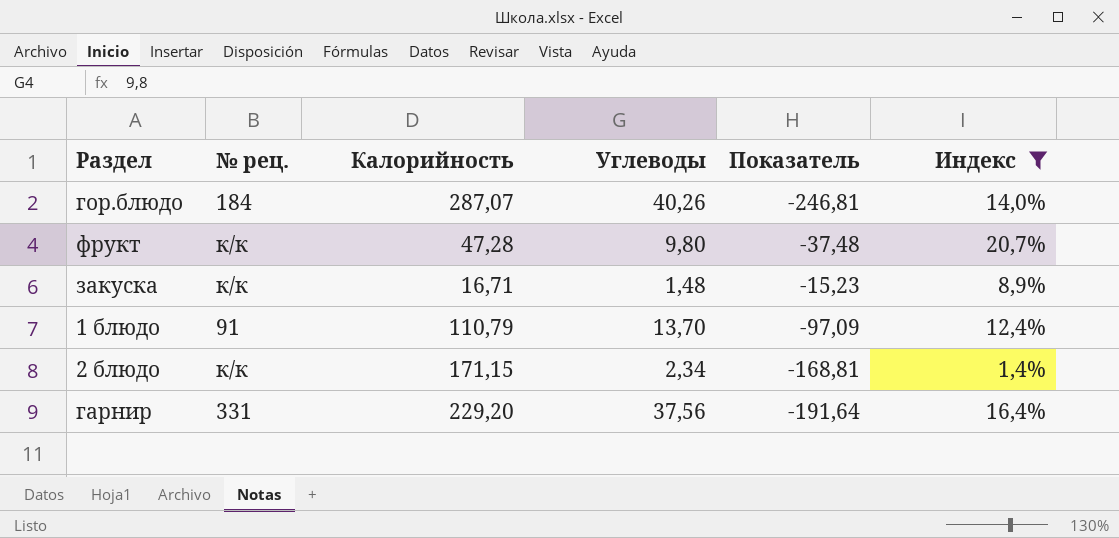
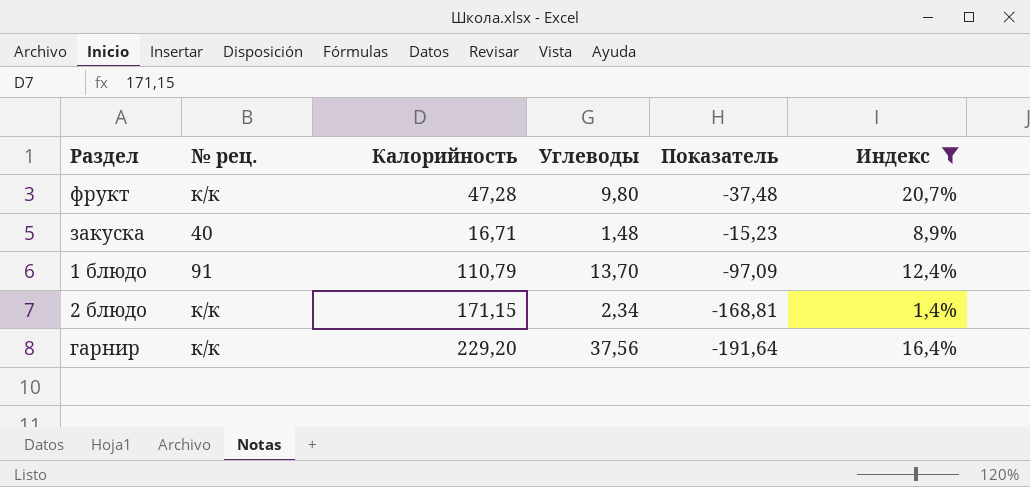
row гор.блюдо: 184 | 287,07 | 40,26 | -246,81 | 14,0% -> none
закуска | № рец.: к/к -> 40
гарнир | № рец.: 331 -> к/к

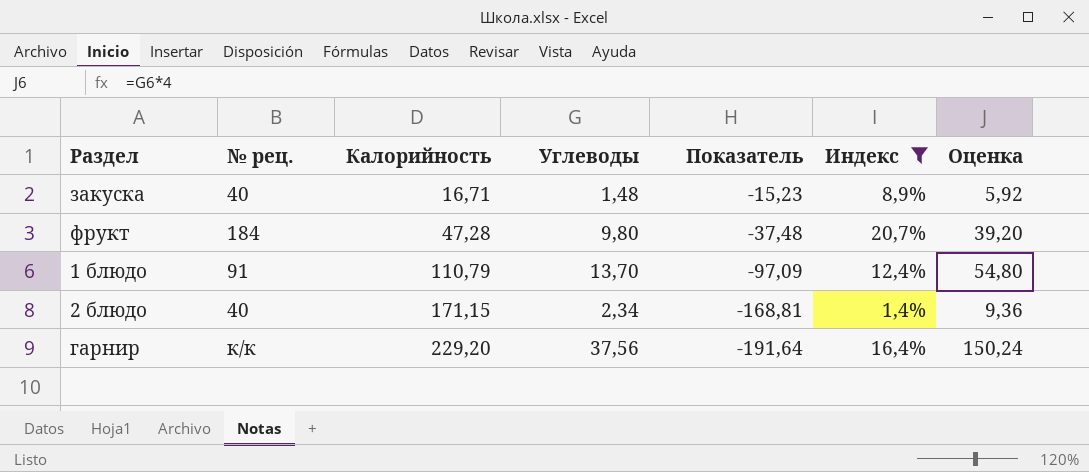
row order: none -> Калорийность ascending
column Оценка | formula: none -> [Углеводы] * 4
фрукт | № рец.: к/к -> 184
2 блюдо | № рец.: к/к -> 40

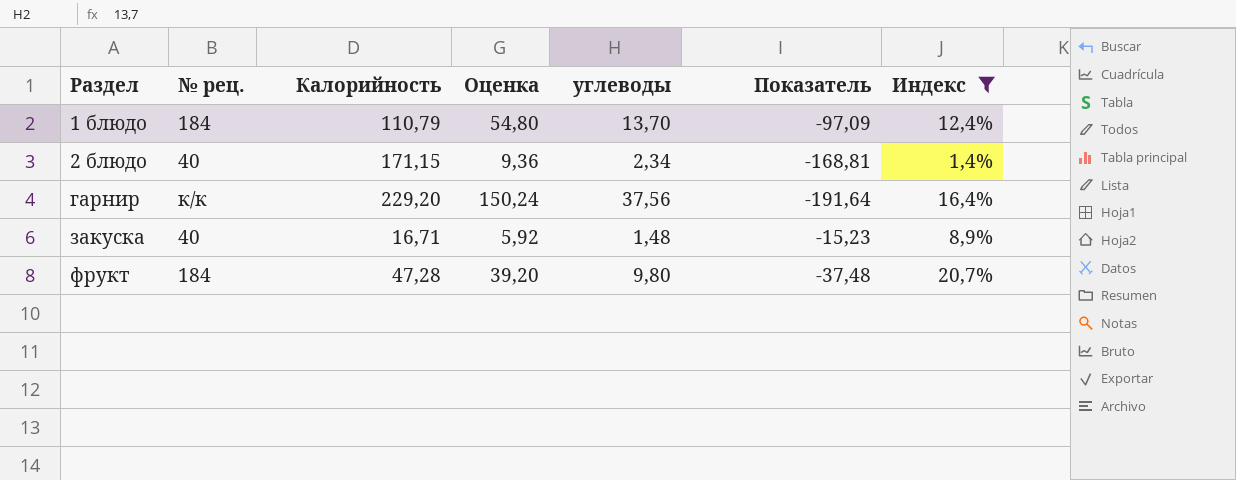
row order: Калорийность ascending -> Раздел ascending
column Оценка | position: 7 -> 4
column name: Углеводы -> углеводы
1 блюдо | № рец.: 91 -> 184

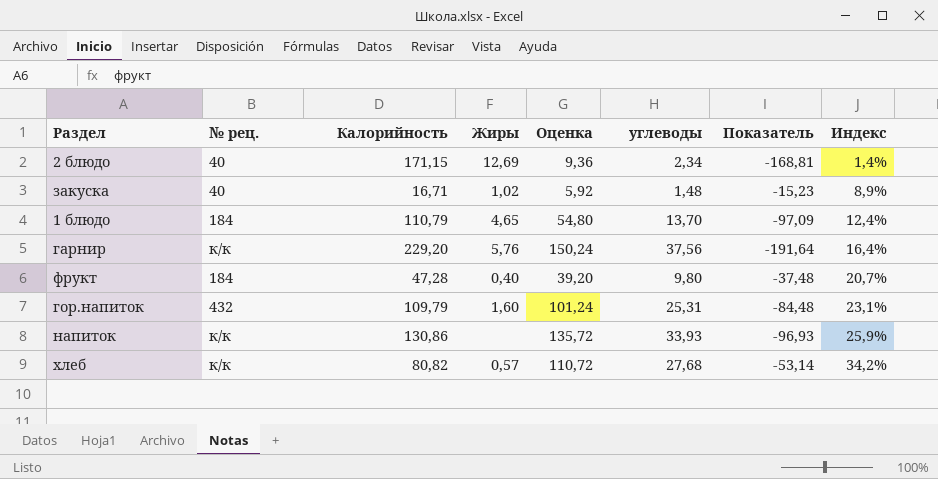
filter: Индекс <= 20,7% -> none
row order: Раздел ascending -> Индекс ascending
column Жиры | position: none -> 4

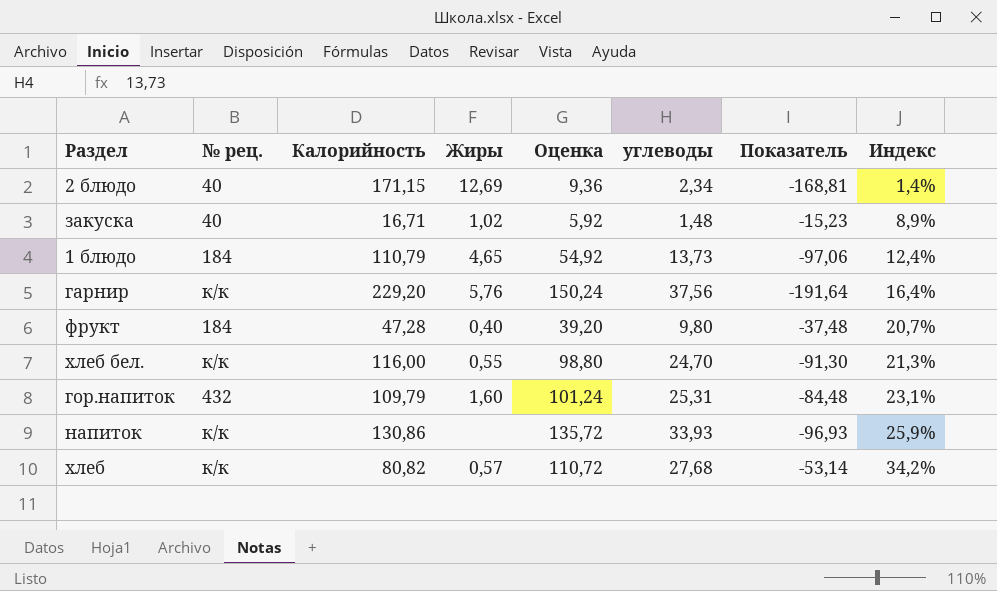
1 блюдо | Оценка: 54,80 -> 54,92
1 блюдо | углеводы: 13,70 -> 13,73
1 блюдо | Показатель: -97,09 -> -97,06
row хлеб бел.: none -> к/к | 116,00 | 0,55 | 98,80 | 24,70 | -91,30 | 21,3%

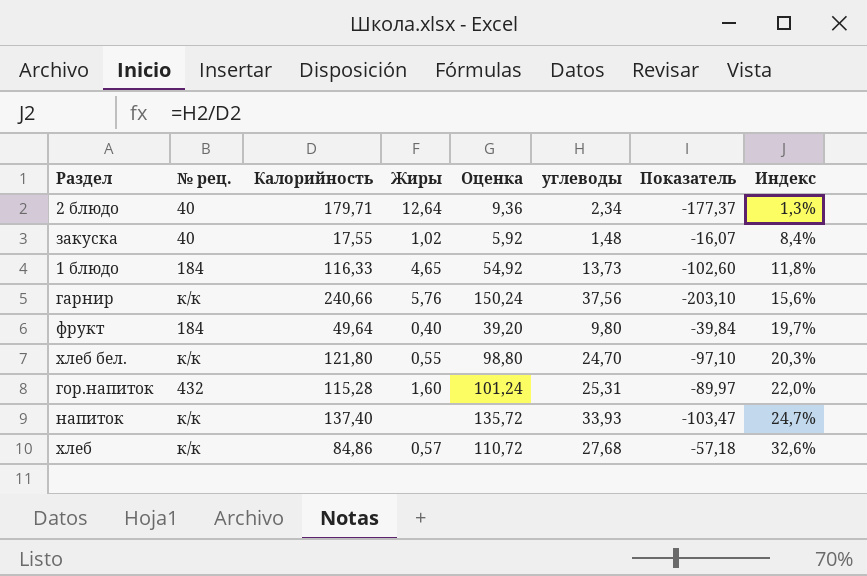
2 блюдо | Калорийность: 171,15 -> 179,71
2 блюдо | Жиры: 12,69 -> 12,64
2 блюдо | Показатель: -168,81 -> -177,37
2 блюдо | Индекс: 1,4% -> 1,3%
закуска | Калорийность: 16,71 -> 17,55
закуска | Показатель: -15,23 -> -16,07
закуска | Индекс: 8,9% -> 8,4%
1 блюдо | Калорийность: 110,79 -> 116,33
1 блюдо | Показатель: -97,06 -> -102,60
1 блюдо | Индекс: 12,4% -> 11,8%
гарнир | Калорийность: 229,20 -> 240,66
гарнир | Показатель: -191,64 -> -203,10
гарнир | Индекс: 16,4% -> 15,6%
фрукт | Калорийность: 47,28 -> 49,64
фрукт | Показатель: -37,48 -> -39,84
фрукт | Индекс: 20,7% -> 19,7%
хлеб бел. | Калорийность: 116,00 -> 121,80
хлеб бел. | Показатель: -91,30 -> -97,10
хлеб бел. | Индекс: 21,3% -> 20,3%
гор.напиток | Калорийность: 109,79 -> 115,28
гор.напиток | Показатель: -84,48 -> -89,97
гор.напиток | Индекс: 23,1% -> 22,0%
напиток | Калорийность: 130,86 -> 137,40
напиток | Показатель: -96,93 -> -103,47
напиток | Индекс: 25,9% -> 24,7%
хлеб | Калорийность: 80,82 -> 84,86
хлеб | Показатель: -53,14 -> -57,18
хлеб | Индекс: 34,2% -> 32,6%

